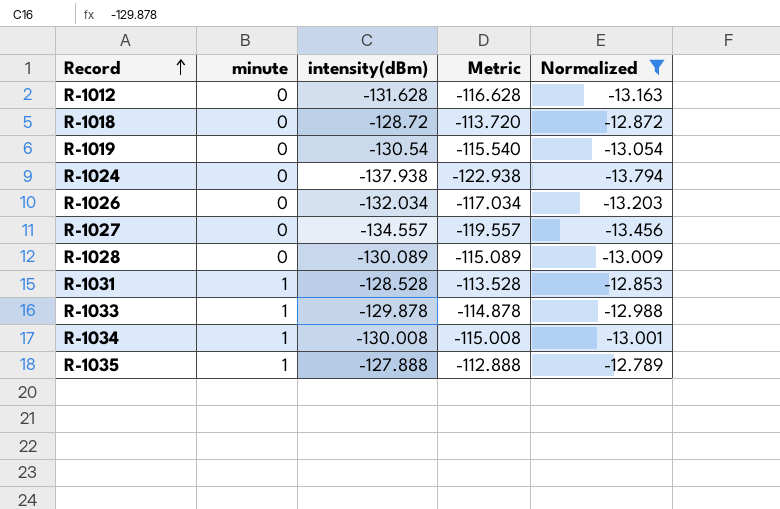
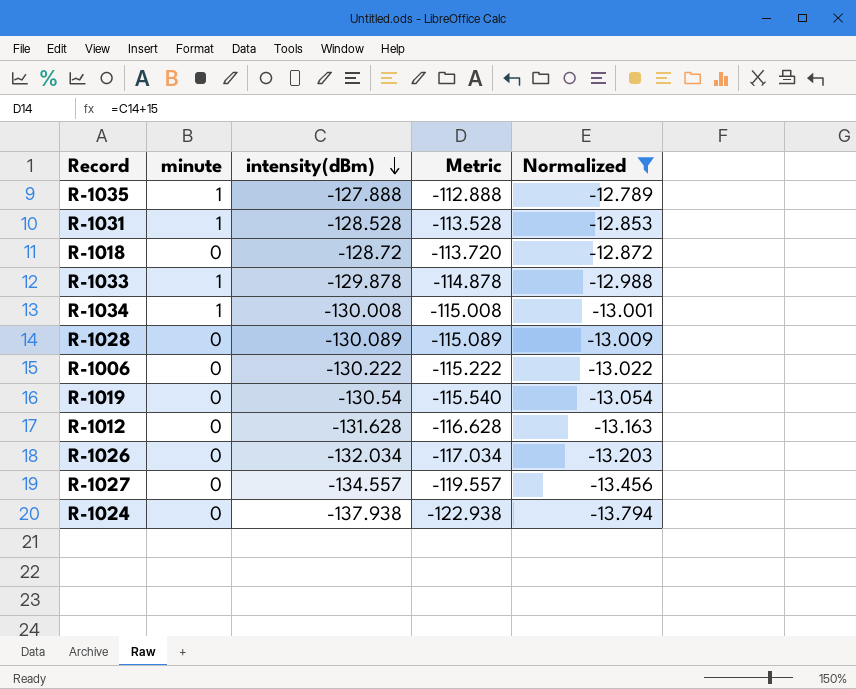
row order: Record ascending -> intensity(dBm) descending
row R-1006: none -> 0 | -130.222 | -115.222 | -13.022

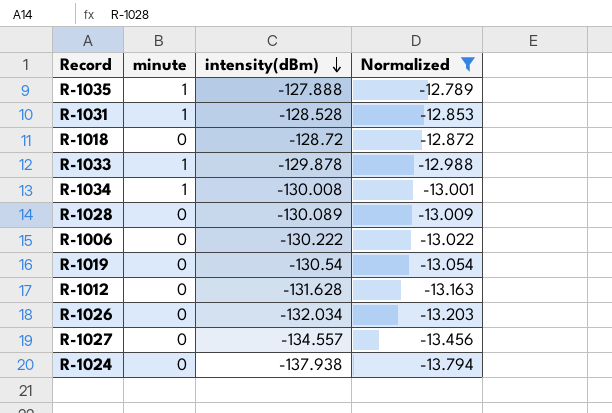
column Metric | formula: [intensity(dBm)] + 15 -> none

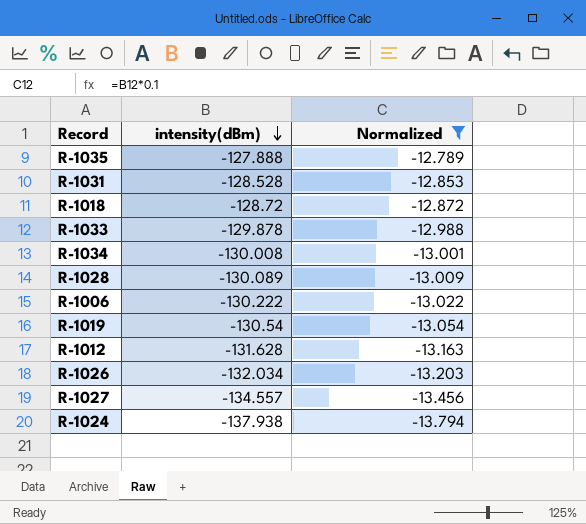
column minute | position: 2 -> none

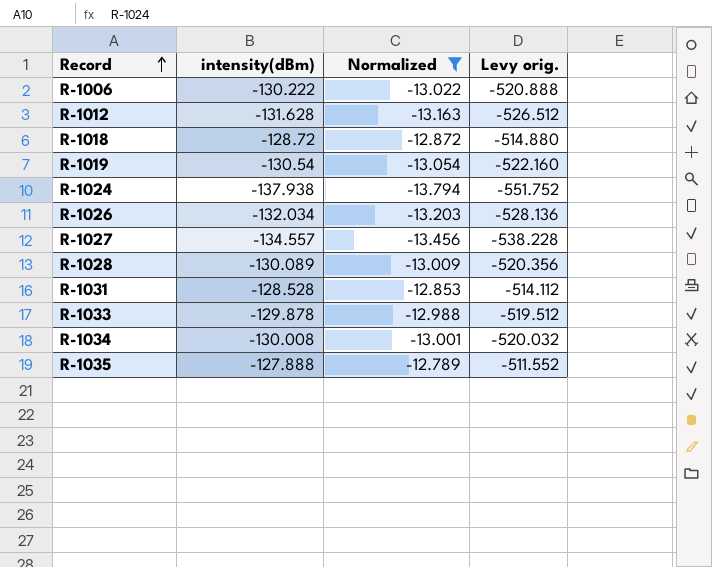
row order: intensity(dBm) descending -> Record ascending
column Levy orig. | formula: none -> [intensity(dBm)] * 4

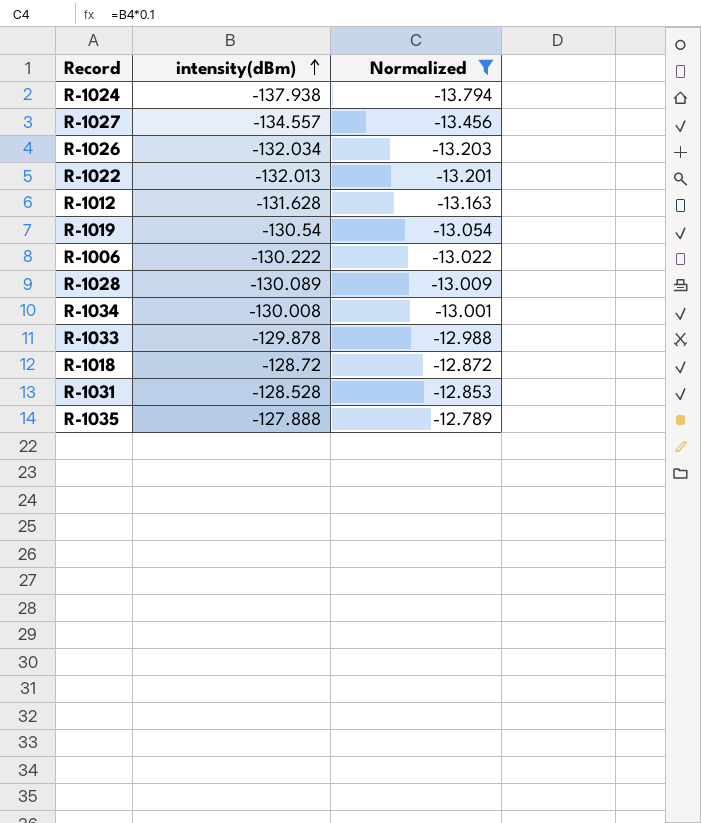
row order: Record ascending -> intensity(dBm) ascending
column Levy orig. | formula: [intensity(dBm)] * 4 -> none
row R-1022: none -> -132.013 | -13.201

